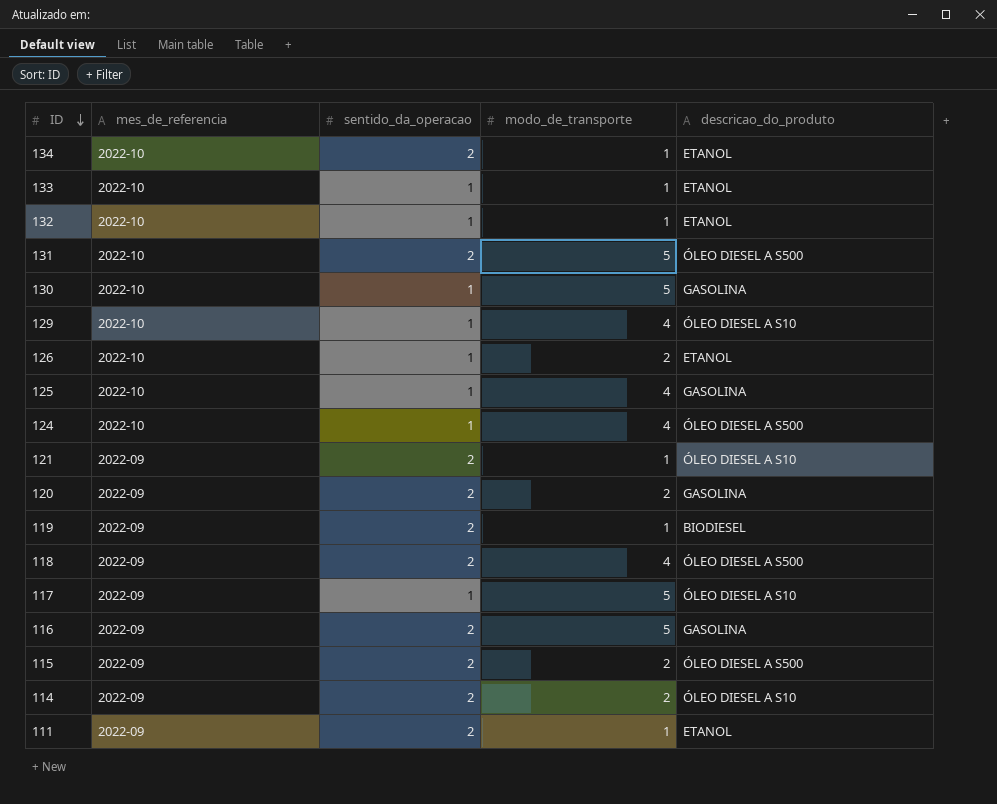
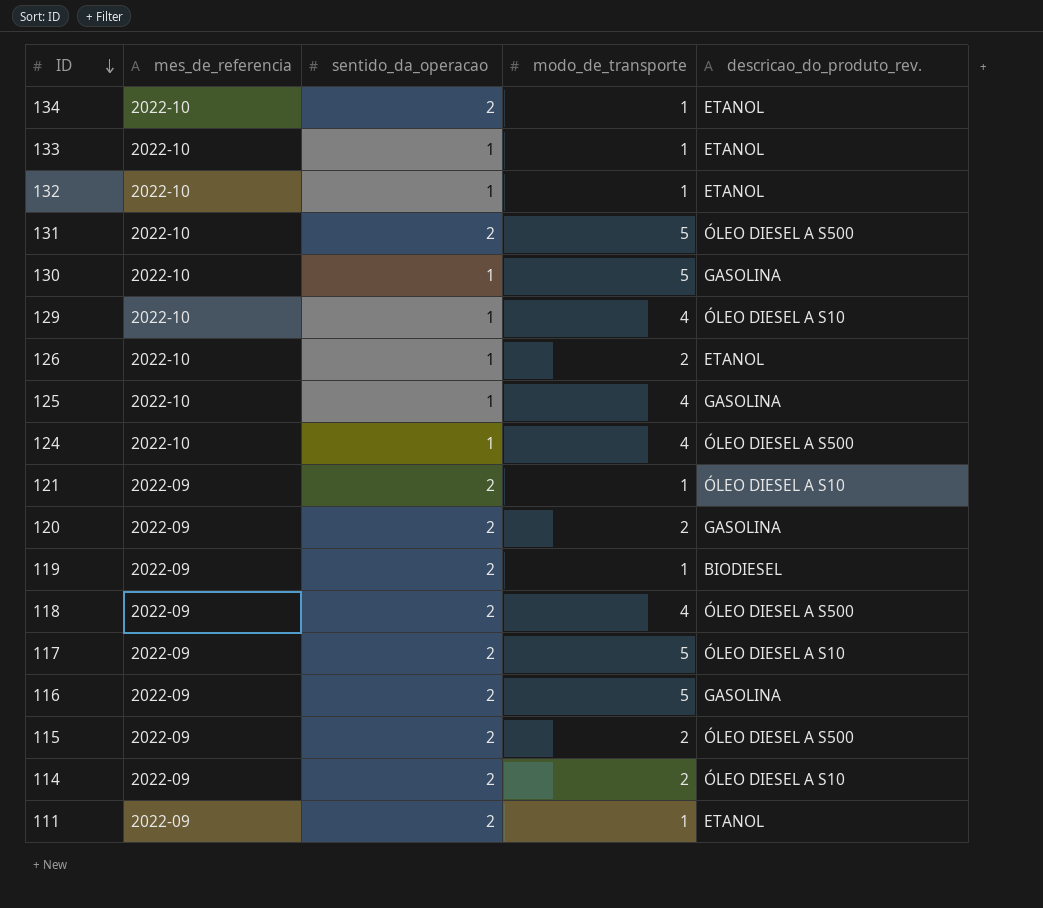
column name: descricao_do_produto -> descricao_do_produto_rev.
117 | sentido_da_operacao: 1 -> 2

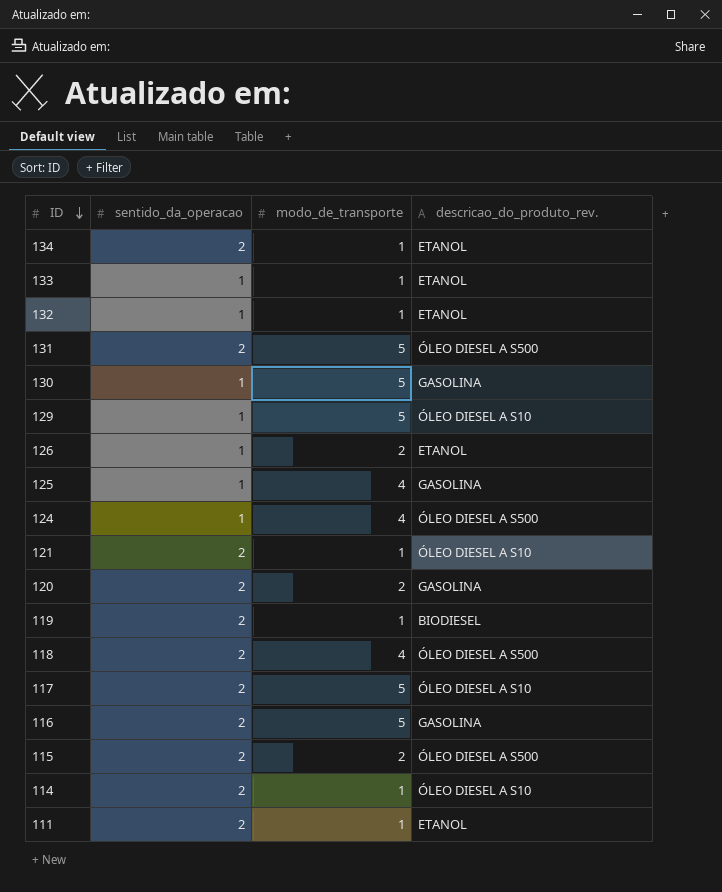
column mes_de_referencia | position: 2 -> none
129 | modo_de_transporte: 4 -> 5
114 | modo_de_transporte: 2 -> 1

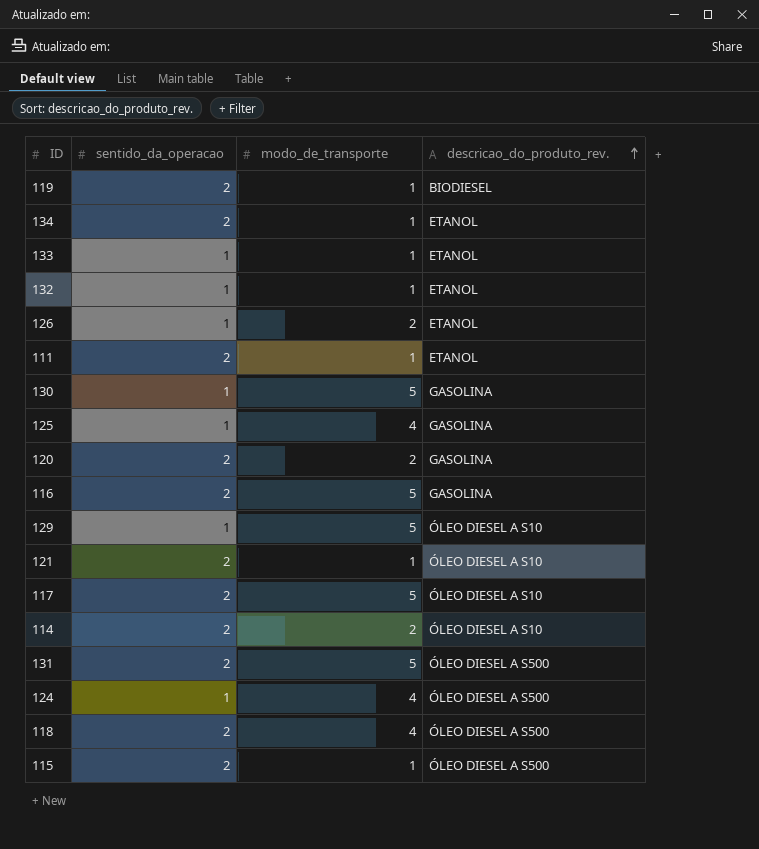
row order: ID descending -> descricao_do_produto_rev. ascending
114 | modo_de_transporte: 1 -> 2
115 | modo_de_transporte: 2 -> 1

